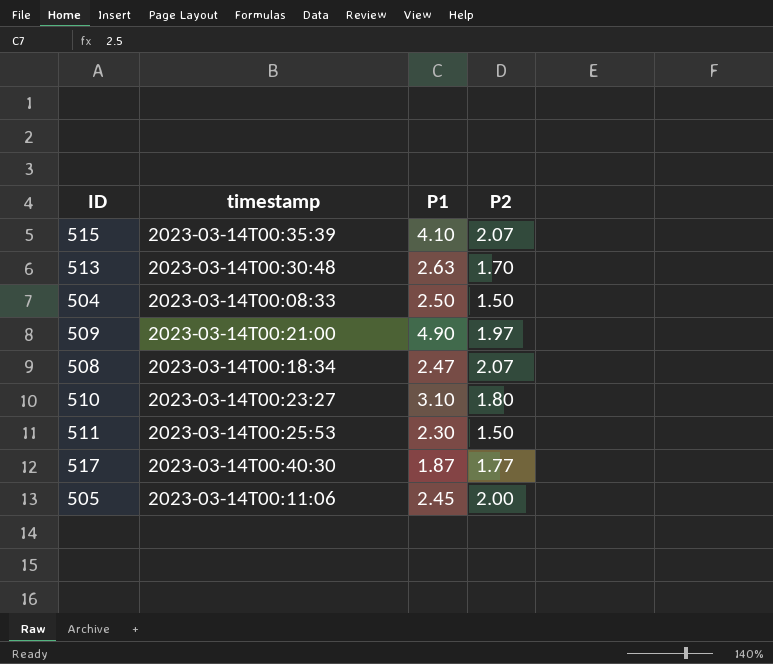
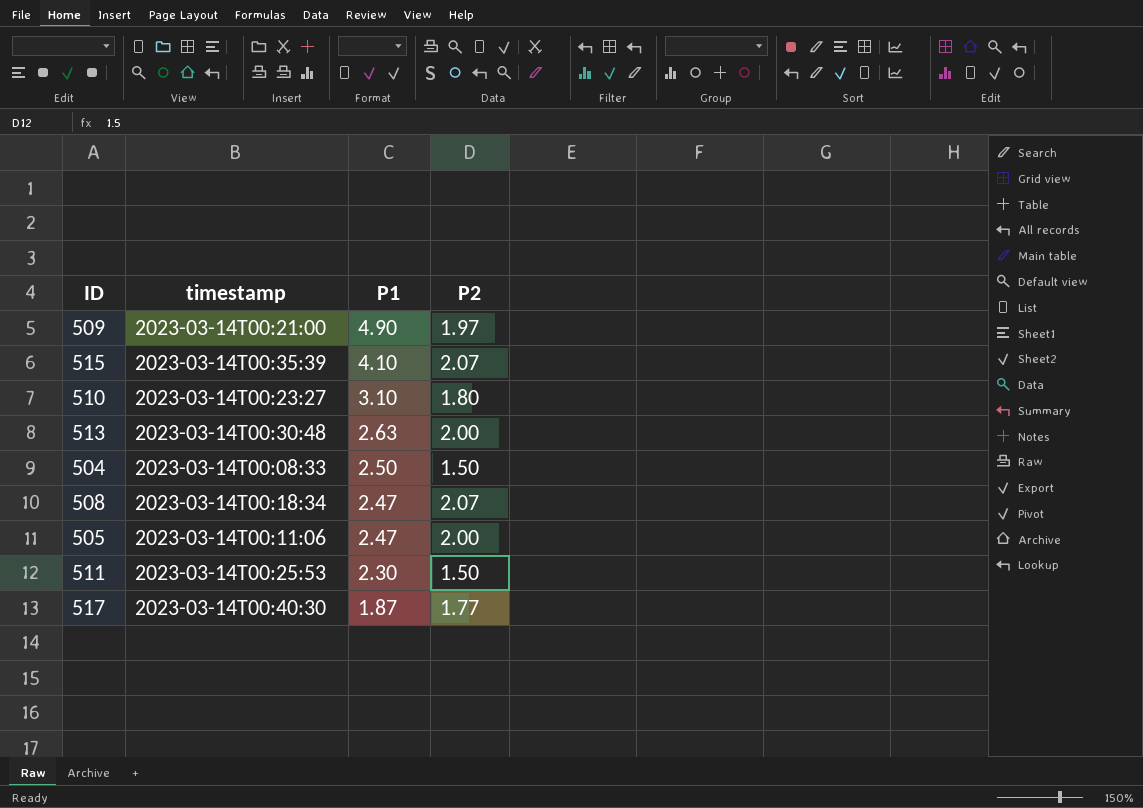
row order: none -> P1 descending
513 | P2: 1.70 -> 2.00
505 | P1: 2.45 -> 2.47

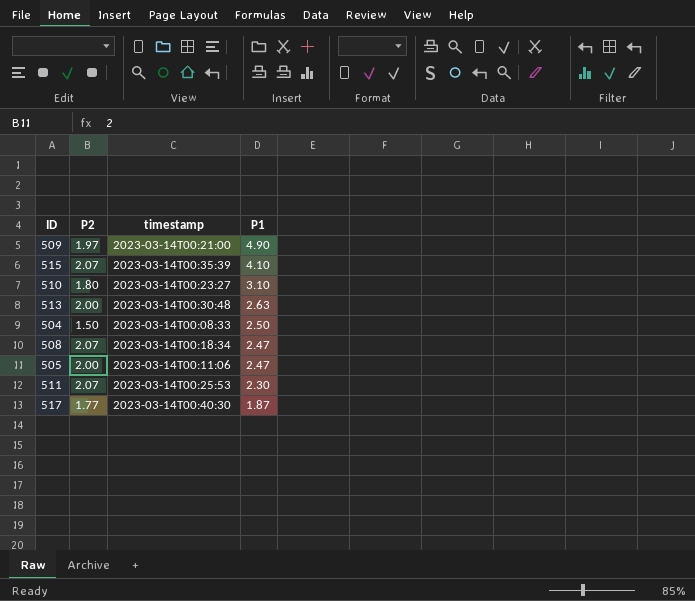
column P2 | position: 4 -> 2
511 | P2: 1.50 -> 2.07

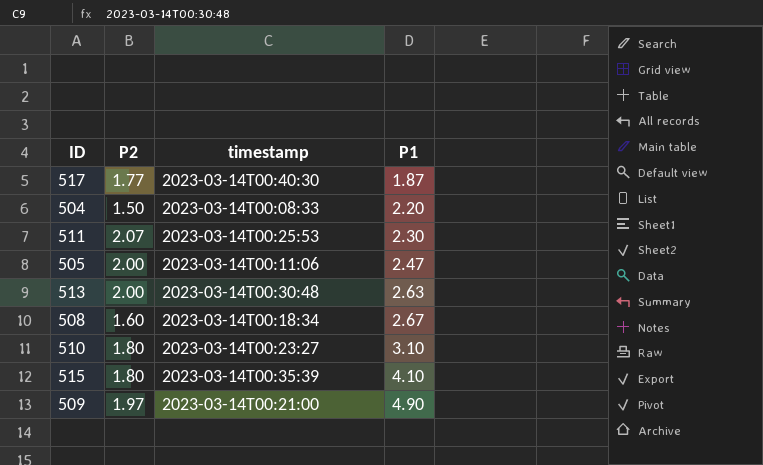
row order: P1 descending -> P1 ascending
504 | P1: 2.50 -> 2.20
508 | P2: 2.07 -> 1.60
508 | P1: 2.47 -> 2.67
515 | P2: 2.07 -> 1.80

